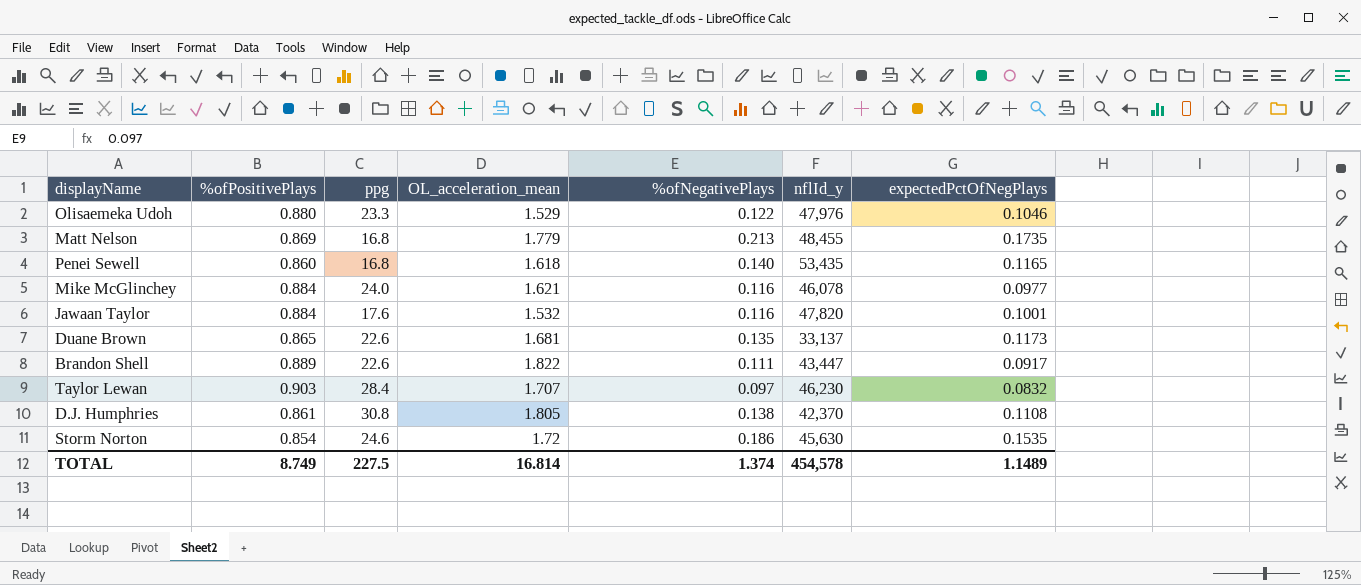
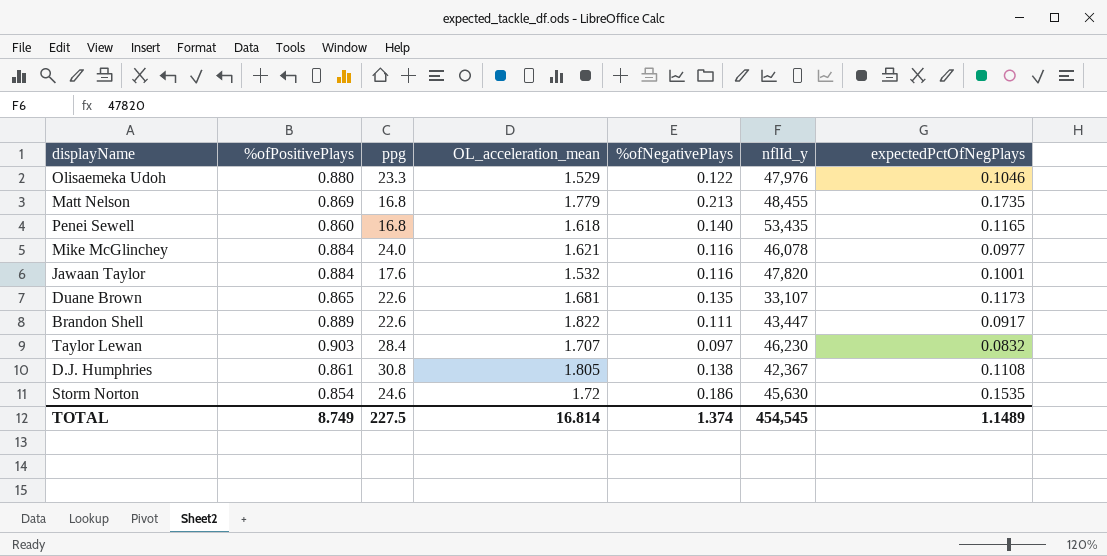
Duane Brown | nflId_y: 33,137 -> 33,107
D.J. Humphries | nflId_y: 42,370 -> 42,367
TOTAL | nflId_y: 454,578 -> 454,545

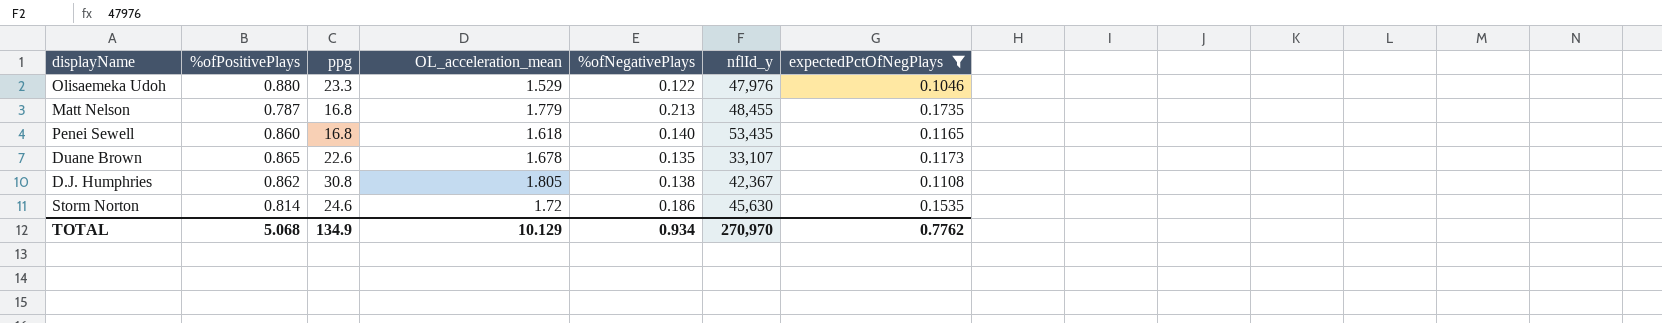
filter: none -> expectedPctOfNegPlays >= 0.1046
Matt Nelson | %ofPositivePlays: 0.869 -> 0.787
Duane Brown | OL_acceleration_mean: 1.681 -> 1.678
D.J. Humphries | %ofPositivePlays: 0.861 -> 0.862
Storm Norton | %ofPositivePlays: 0.854 -> 0.814
TOTAL | %ofPositivePlays: 8.749 -> 5.068
TOTAL | ppg: 227.5 -> 134.9
TOTAL | OL_acceleration_mean: 16.814 -> 10.129
TOTAL | %ofNegativePlays: 1.374 -> 0.934
TOTAL | nflId_y: 454,545 -> 270,970
TOTAL | expectedPctOfNegPlays: 1.1489 -> 0.7762

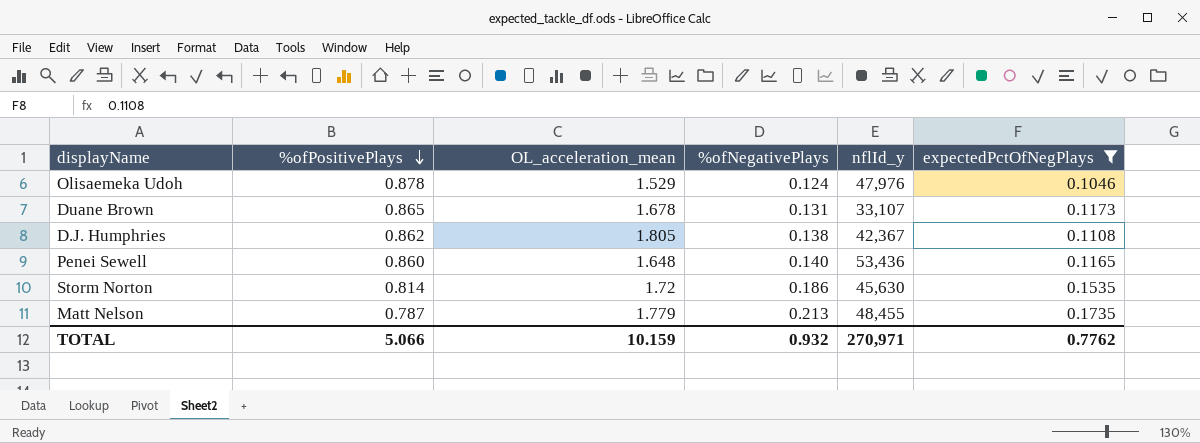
row order: none -> %ofPositivePlays descending
column ppg | position: 3 -> none
Olisaemeka Udoh | %ofPositivePlays: 0.880 -> 0.878
Olisaemeka Udoh | %ofNegativePlays: 0.122 -> 0.124
Duane Brown | %ofNegativePlays: 0.135 -> 0.131
Penei Sewell | OL_acceleration_mean: 1.618 -> 1.648
Penei Sewell | nflId_y: 53,435 -> 53,436
TOTAL | %ofPositivePlays: 5.068 -> 5.066
TOTAL | OL_acceleration_mean: 10.129 -> 10.159
TOTAL | %ofNegativePlays: 0.934 -> 0.932
TOTAL | nflId_y: 270,970 -> 270,971

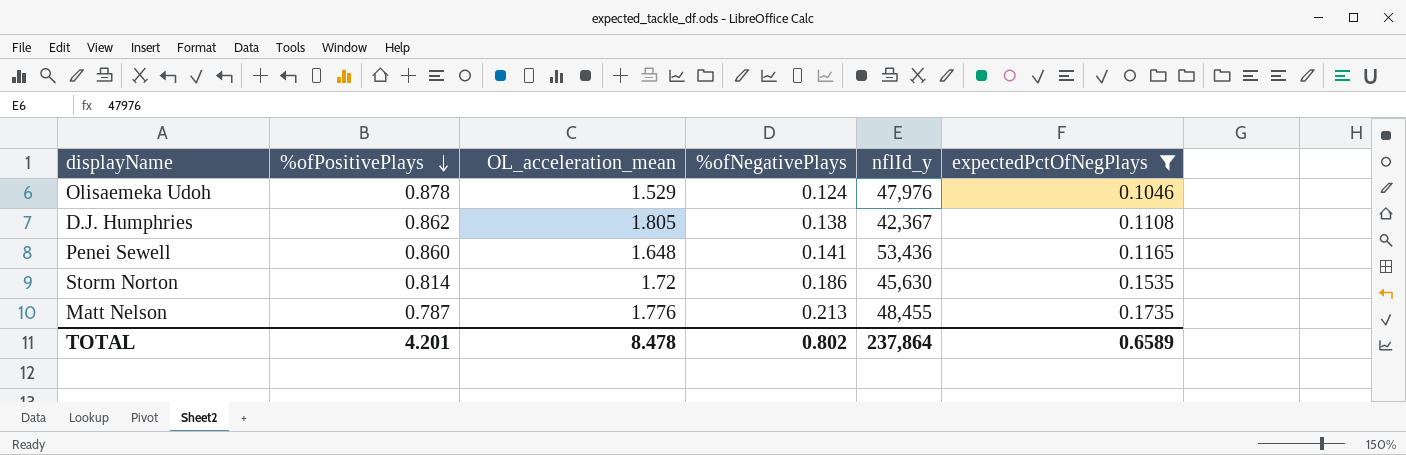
row Duane Brown: 0.865 | 1.678 | 0.131 | 33,107 | 0.1173 -> none
Penei Sewell | %ofNegativePlays: 0.140 -> 0.141
Matt Nelson | OL_acceleration_mean: 1.779 -> 1.776
TOTAL | %ofPositivePlays: 5.066 -> 4.201
TOTAL | OL_acceleration_mean: 10.159 -> 8.478
TOTAL | %ofNegativePlays: 0.932 -> 0.802
TOTAL | nflId_y: 270,971 -> 237,864
TOTAL | expectedPctOfNegPlays: 0.7762 -> 0.6589

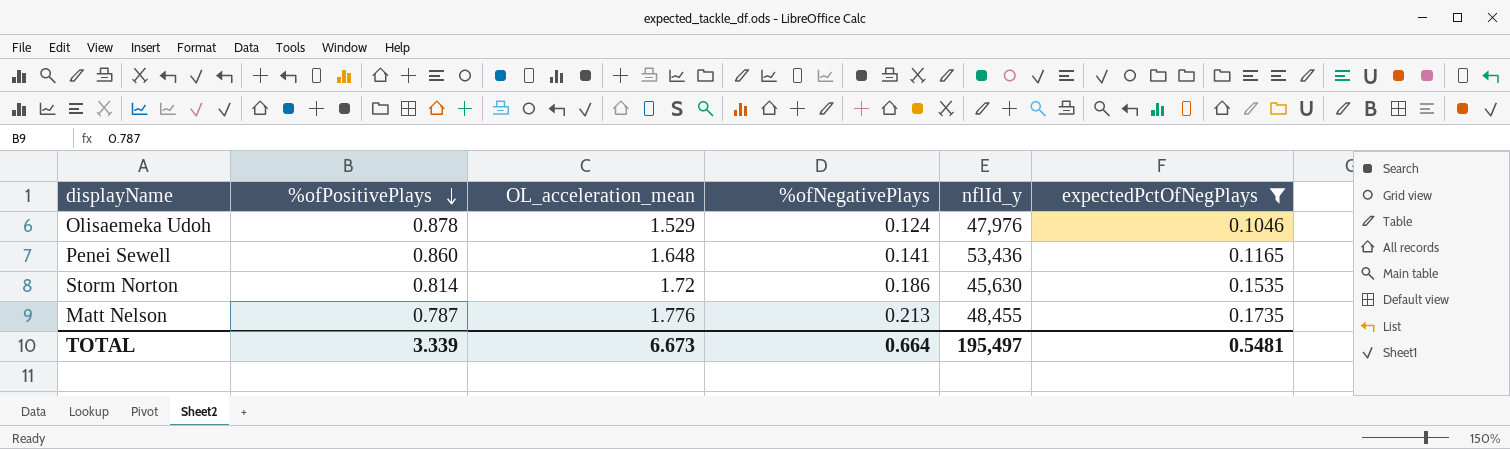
row D.J. Humphries: 0.862 | 1.805 | 0.138 | 42,367 | 0.1108 -> none
TOTAL | %ofPositivePlays: 4.201 -> 3.339
TOTAL | OL_acceleration_mean: 8.478 -> 6.673
TOTAL | %ofNegativePlays: 0.802 -> 0.664
TOTAL | nflId_y: 237,864 -> 195,497
TOTAL | expectedPctOfNegPlays: 0.6589 -> 0.5481

